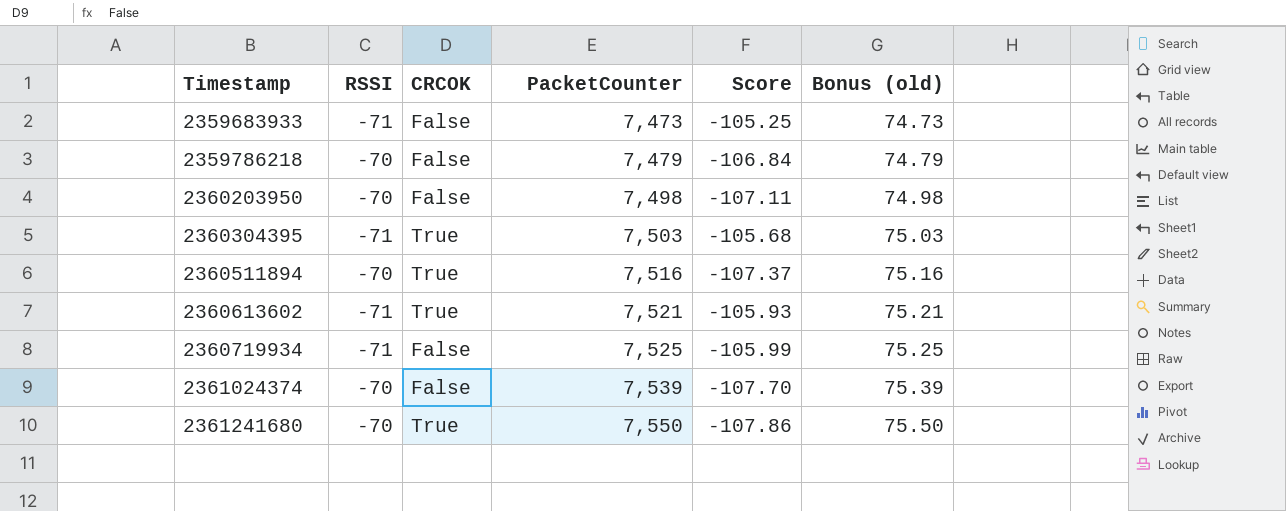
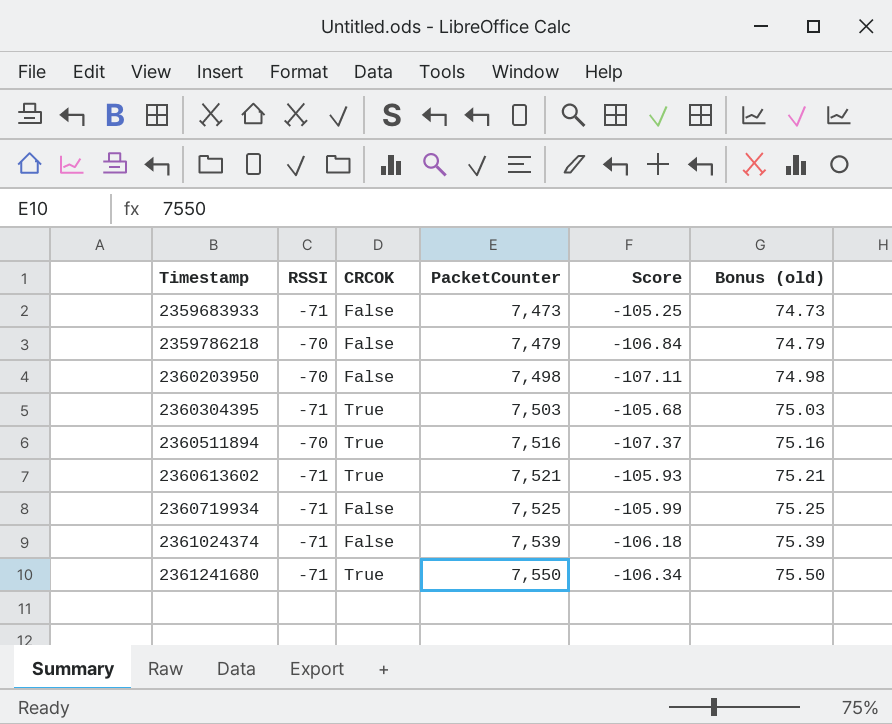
2361024374 | RSSI: -70 -> -71
2361024374 | Score: -107.70 -> -106.18
2361241680 | RSSI: -70 -> -71
2361241680 | Score: -107.86 -> -106.34

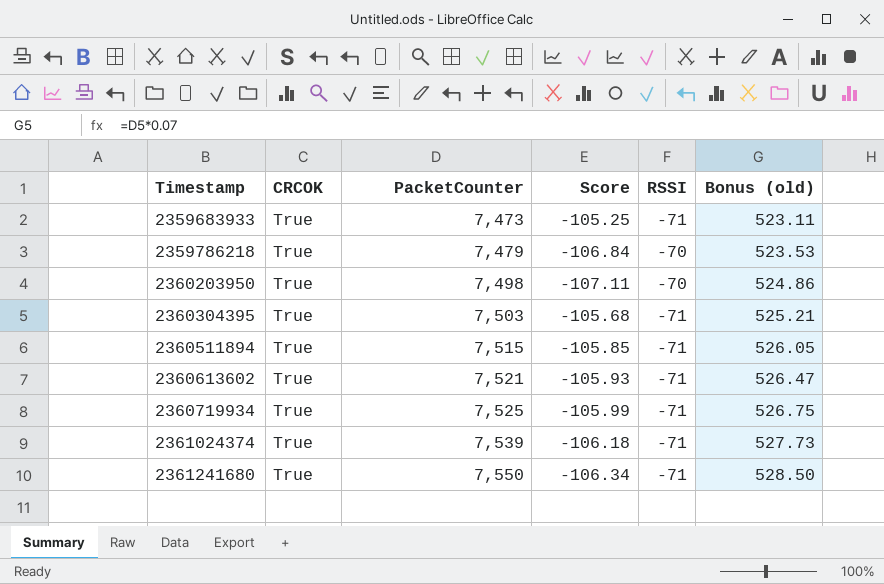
column RSSI | position: 2 -> 5
column Bonus (old) | formula: [PacketCounter] * 0.01 -> [PacketCounter] * 0.07
2359683933 | CRCOK: False -> True
2359786218 | CRCOK: False -> True
2360203950 | CRCOK: False -> True
2360511894 | PacketCounter: 7,516 -> 7,515
2360511894 | Score: -107.37 -> -105.85
2360511894 | RSSI: -70 -> -71
2360719934 | CRCOK: False -> True
2361024374 | CRCOK: False -> True

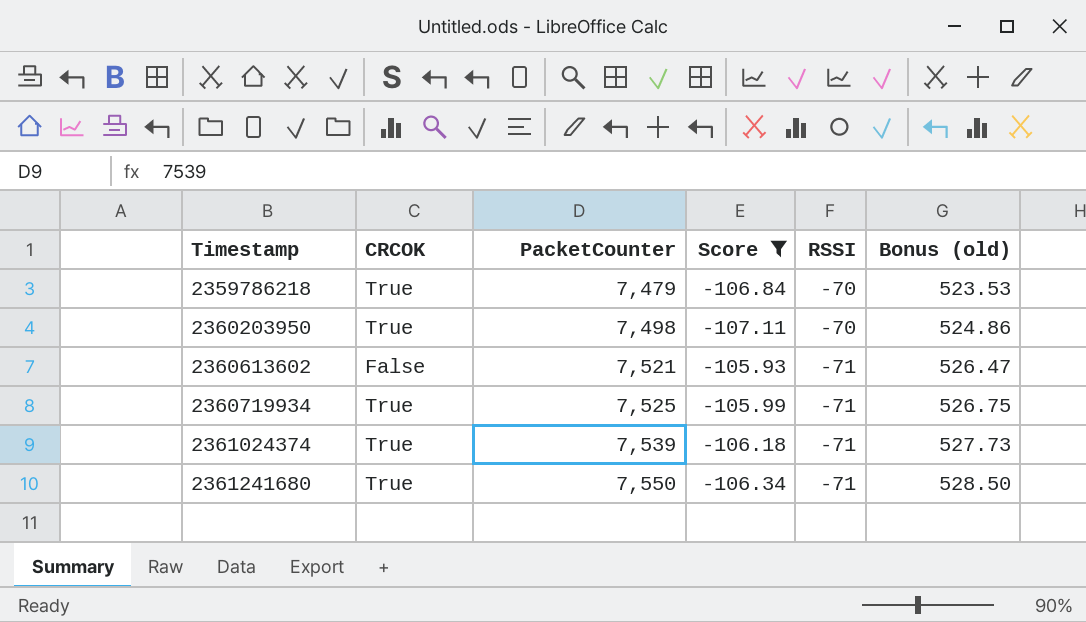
filter: none -> Score <= -105.93
2360613602 | CRCOK: True -> False

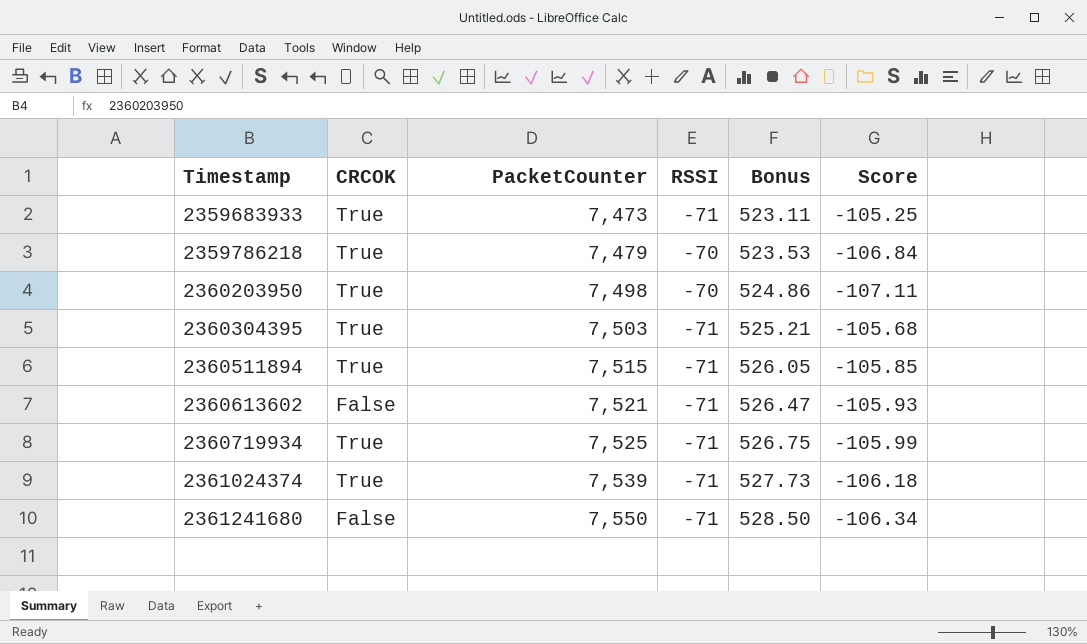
filter: Score <= -105.93 -> none
column name: Bonus (old) -> Bonus
column Score | position: 4 -> 6
2361241680 | CRCOK: True -> False

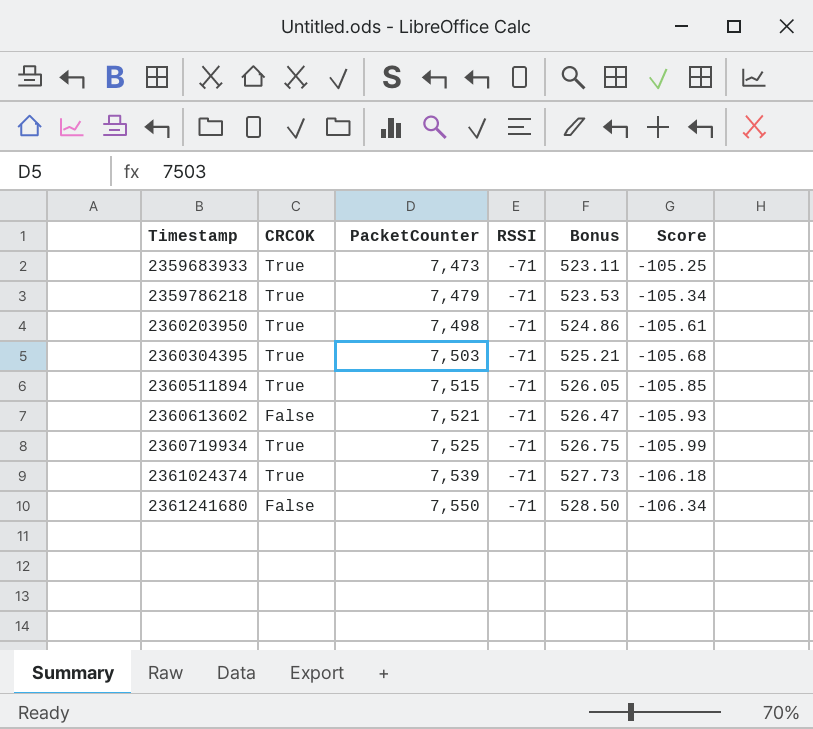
2359786218 | RSSI: -70 -> -71
2359786218 | Score: -106.84 -> -105.34
2360203950 | RSSI: -70 -> -71
2360203950 | Score: -107.11 -> -105.61

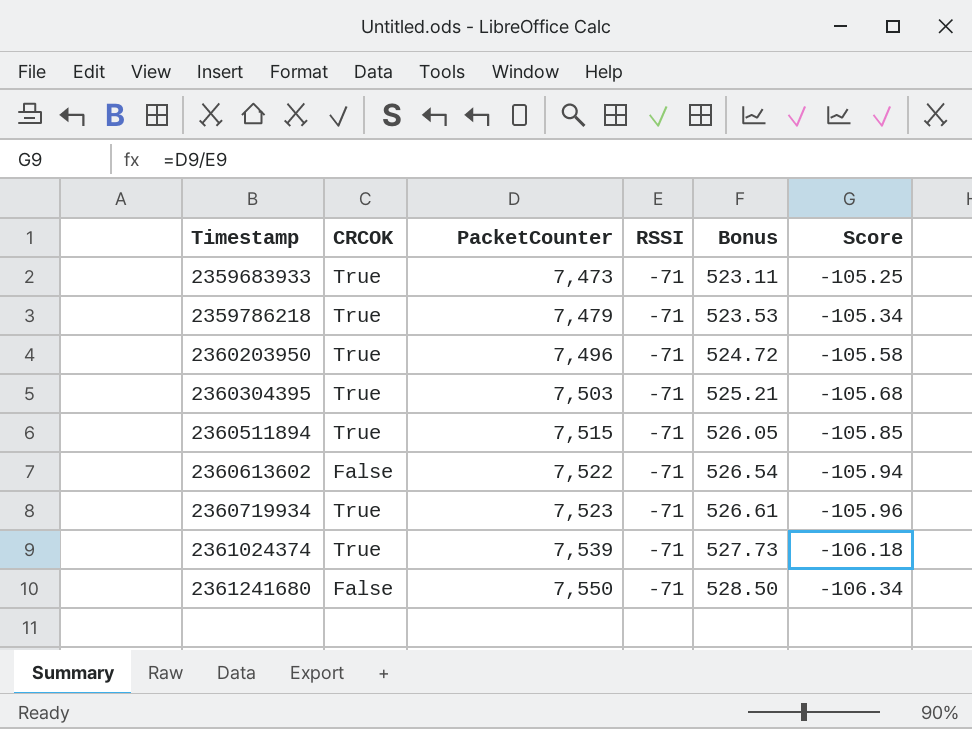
2360203950 | PacketCounter: 7,498 -> 7,496
2360203950 | Bonus: 524.86 -> 524.72
2360203950 | Score: -105.61 -> -105.58
2360613602 | PacketCounter: 7,521 -> 7,522
2360613602 | Bonus: 526.47 -> 526.54
2360613602 | Score: -105.93 -> -105.94
2360719934 | PacketCounter: 7,525 -> 7,523
2360719934 | Bonus: 526.75 -> 526.61
2360719934 | Score: -105.99 -> -105.96

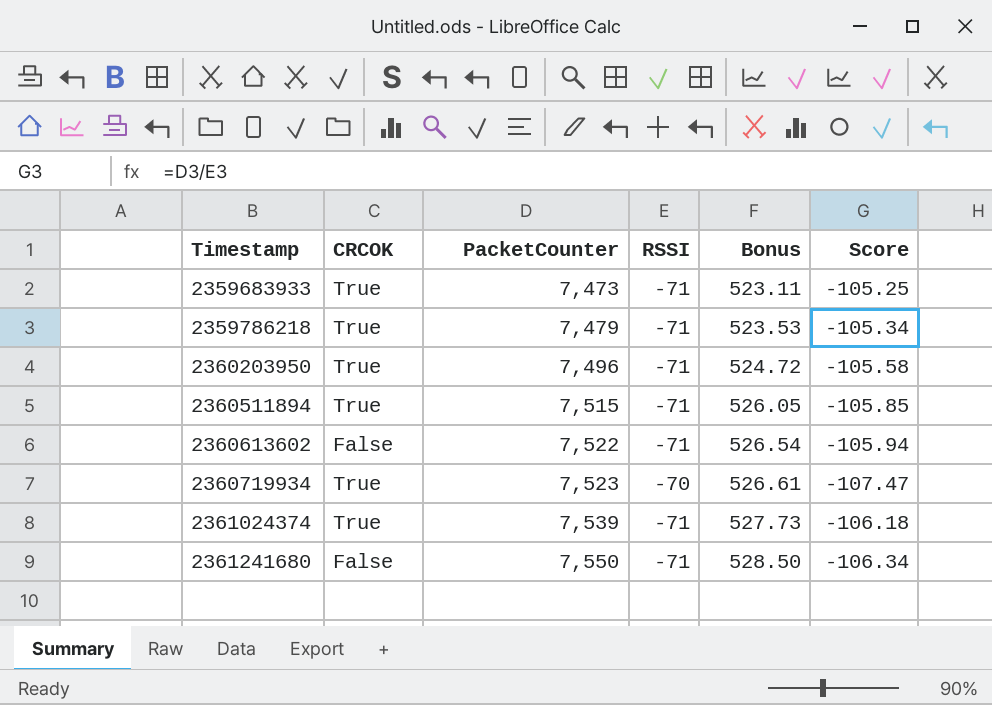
row 2360304395: True | 7,503 | -71 | 525.21 | -105.68 -> none
2360719934 | RSSI: -71 -> -70
2360719934 | Score: -105.96 -> -107.47

